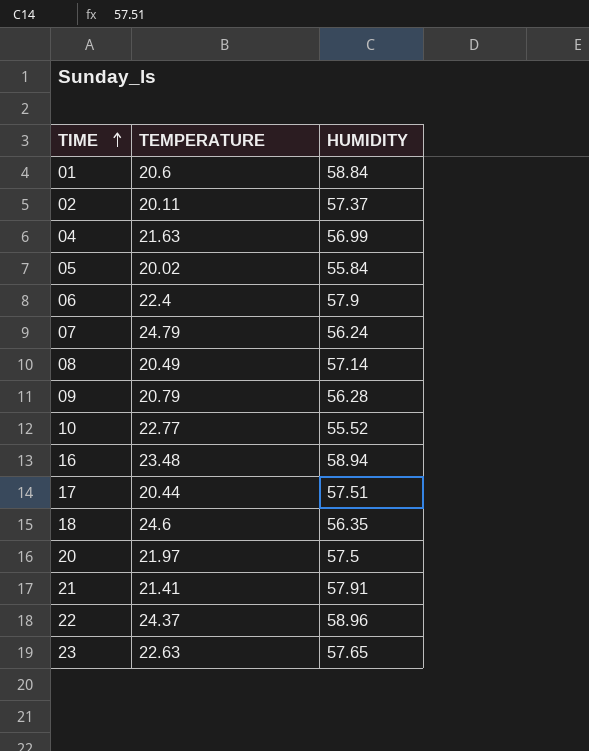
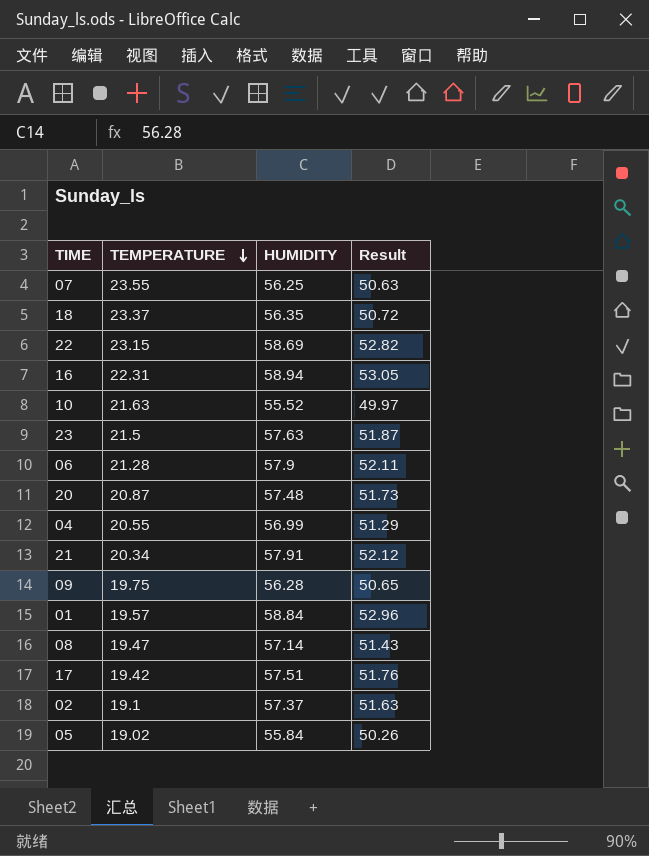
row order: TIME ascending -> TEMPERATURE descending
column Result | formula: none -> [HUMIDITY] * 0.9
07 | TEMPERATURE: 24.79 -> 23.55
07 | HUMIDITY: 56.24 -> 56.25
18 | TEMPERATURE: 24.6 -> 23.37
22 | TEMPERATURE: 24.37 -> 23.15
22 | HUMIDITY: 58.96 -> 58.69
16 | TEMPERATURE: 23.48 -> 22.31
10 | TEMPERATURE: 22.77 -> 21.63
23 | TEMPERATURE: 22.63 -> 21.5
23 | HUMIDITY: 57.65 -> 57.63
06 | TEMPERATURE: 22.4 -> 21.28
20 | TEMPERATURE: 21.97 -> 20.87
20 | HUMIDITY: 57.5 -> 57.48
04 | TEMPERATURE: 21.63 -> 20.55
21 | TEMPERATURE: 21.41 -> 20.34
09 | TEMPERATURE: 20.79 -> 19.75
01 | TEMPERATURE: 20.6 -> 19.57
08 | TEMPERATURE: 20.49 -> 19.47
17 | TEMPERATURE: 20.44 -> 19.42
02 | TEMPERATURE: 20.11 -> 19.1
05 | TEMPERATURE: 20.02 -> 19.02

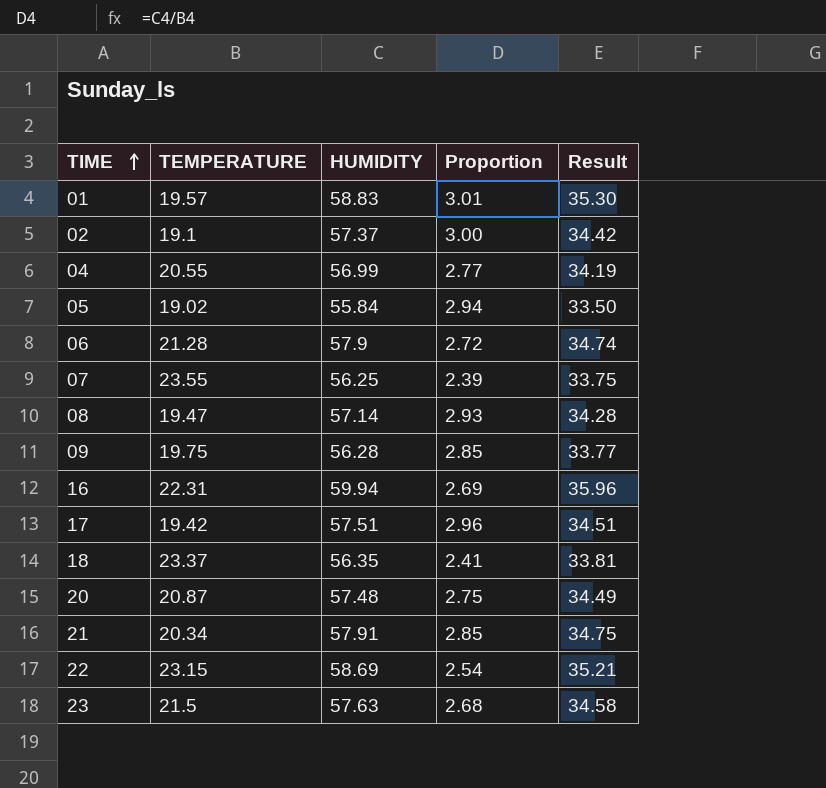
row order: TEMPERATURE descending -> TIME ascending
column Proportion | formula: none -> [HUMIDITY] / [TEMPERATURE]
column Result | formula: [HUMIDITY] * 0.9 -> [HUMIDITY] * 0.6
row 10: 21.63 | 55.52 | 49.97 -> none
01 | HUMIDITY: 58.84 -> 58.83
16 | HUMIDITY: 58.94 -> 59.94

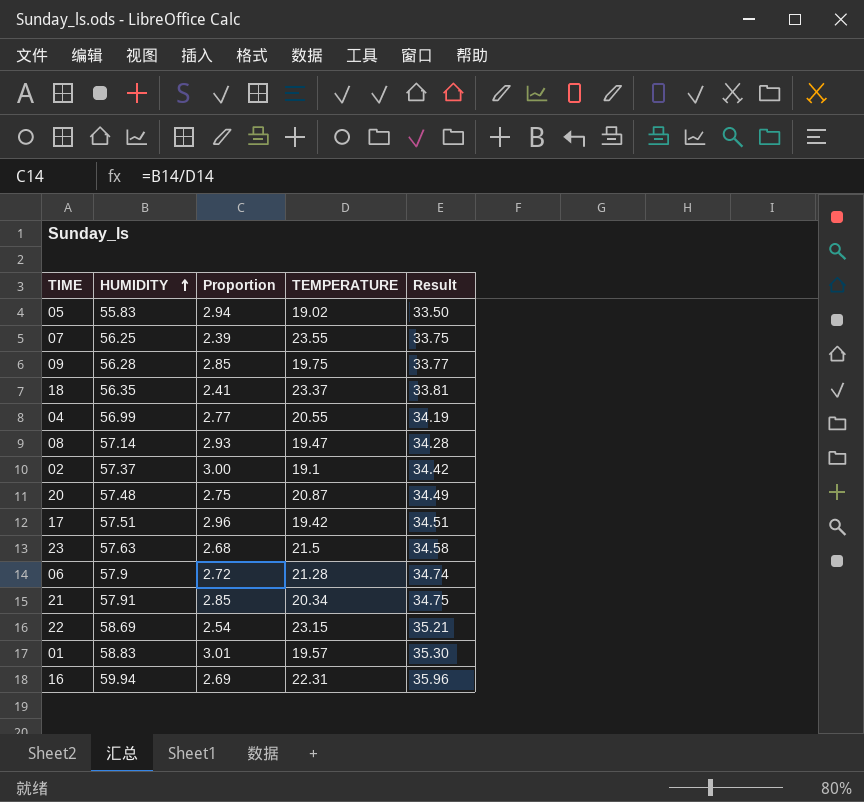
row order: TIME ascending -> HUMIDITY ascending
column TEMPERATURE | position: 2 -> 4
05 | HUMIDITY: 55.84 -> 55.83

